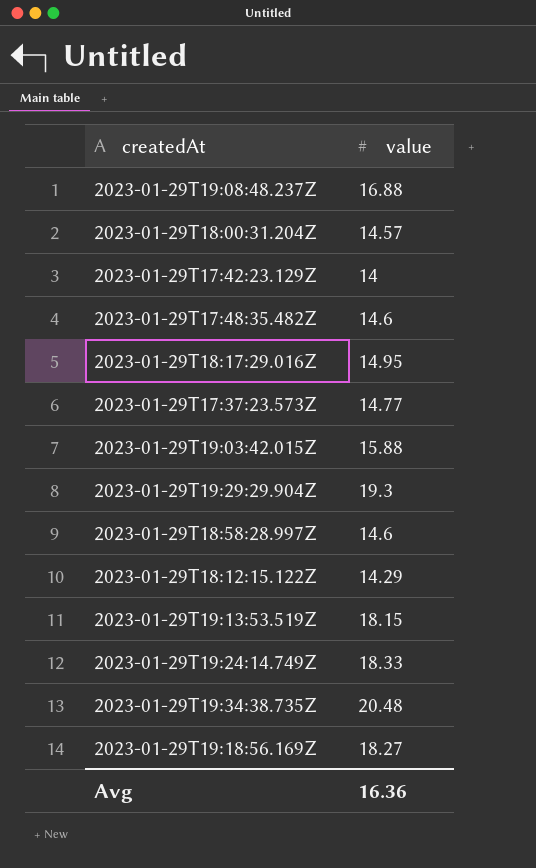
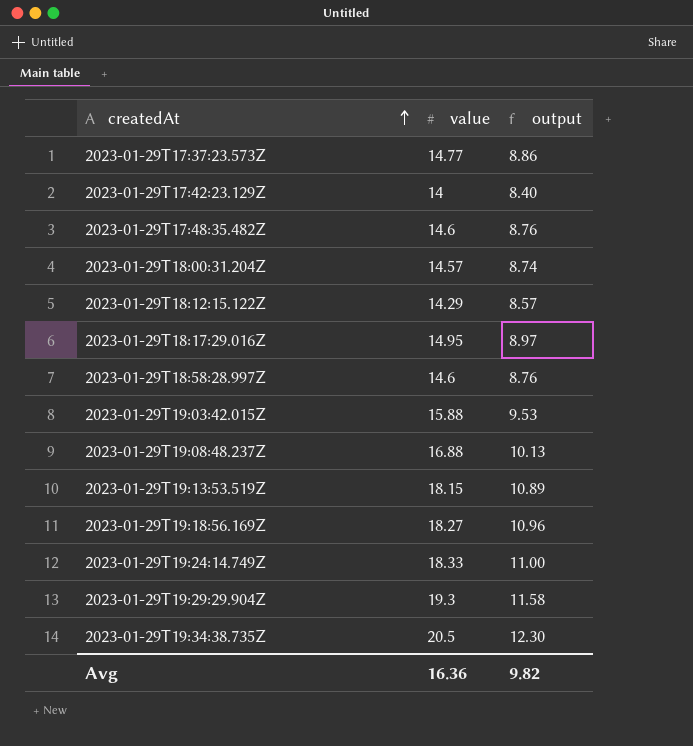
row order: none -> createdAt ascending
column output | formula: none -> [value] * 0.6
2023-01-29T19:34:38.735Z | value: 20.48 -> 20.5

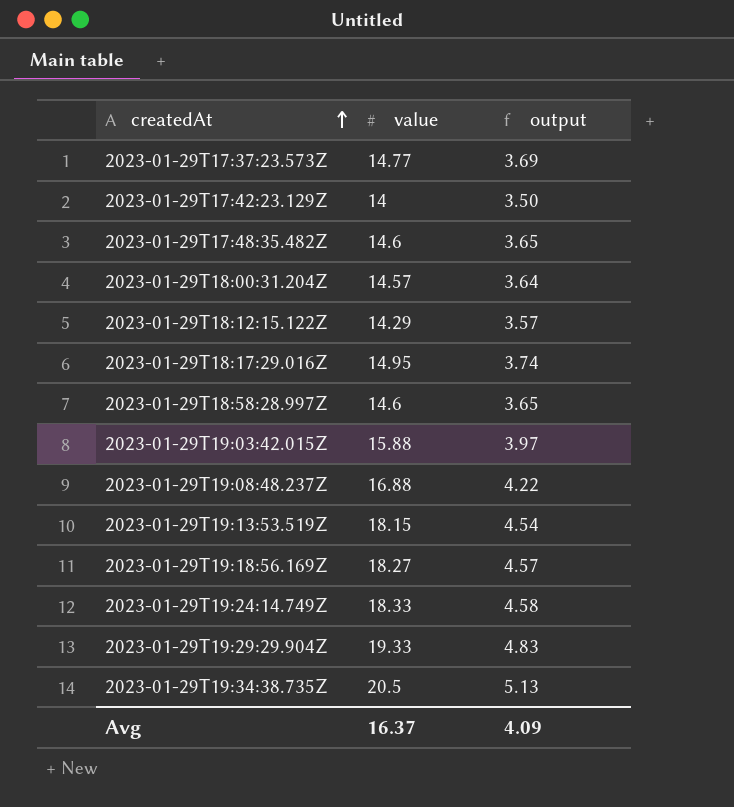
column output | formula: [value] * 0.6 -> [value] * 0.25
2023-01-29T19:29:29.904Z | value: 19.3 -> 19.33
Avg | value: 16.36 -> 16.37
Avg | output: 9.82 -> 4.09

